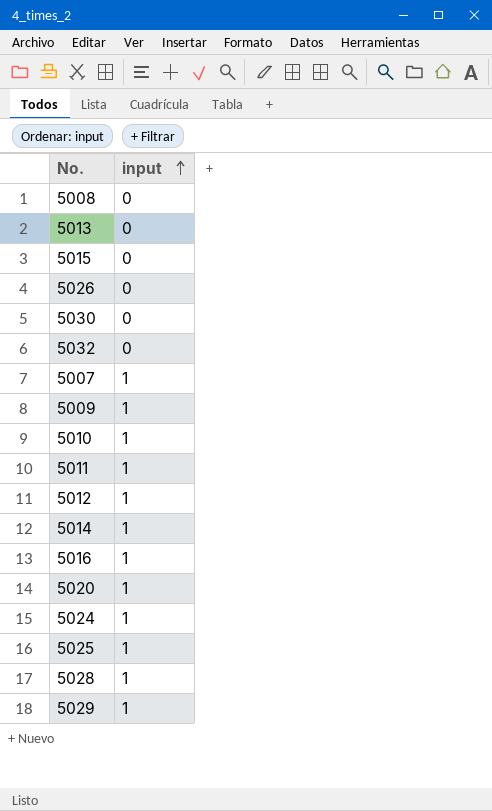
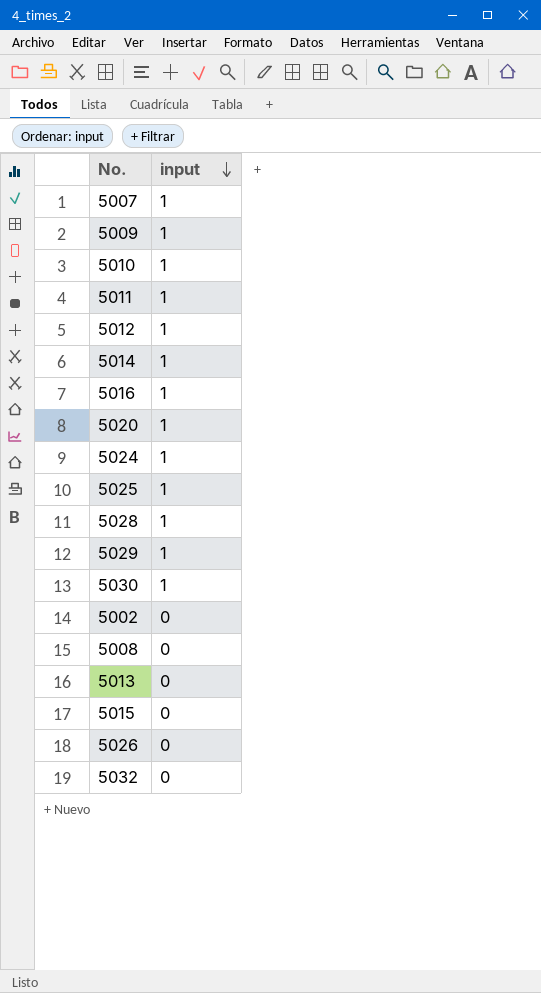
row order: input ascending -> input descending
5030 | input: 0 -> 1
row 5002: none -> 0

